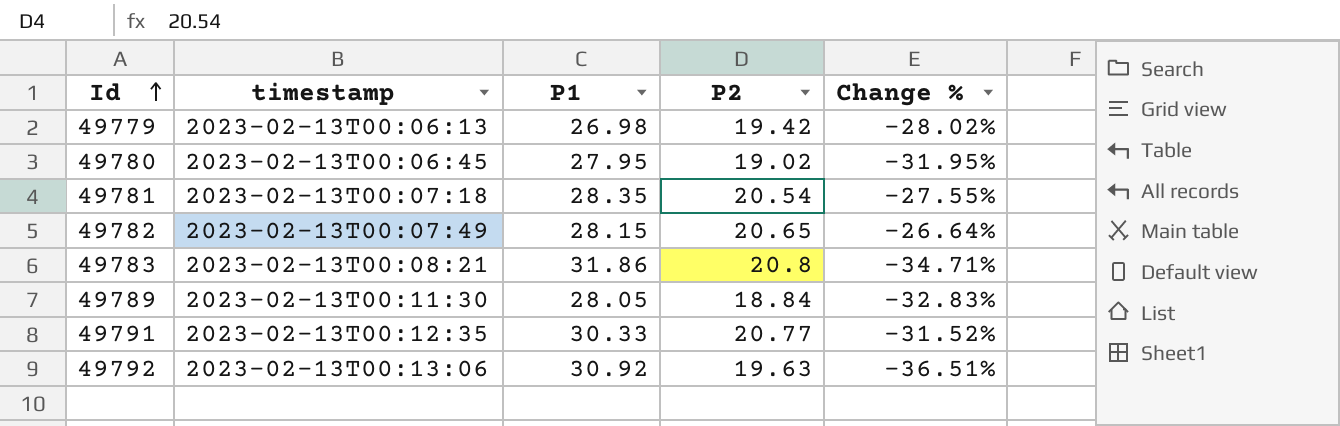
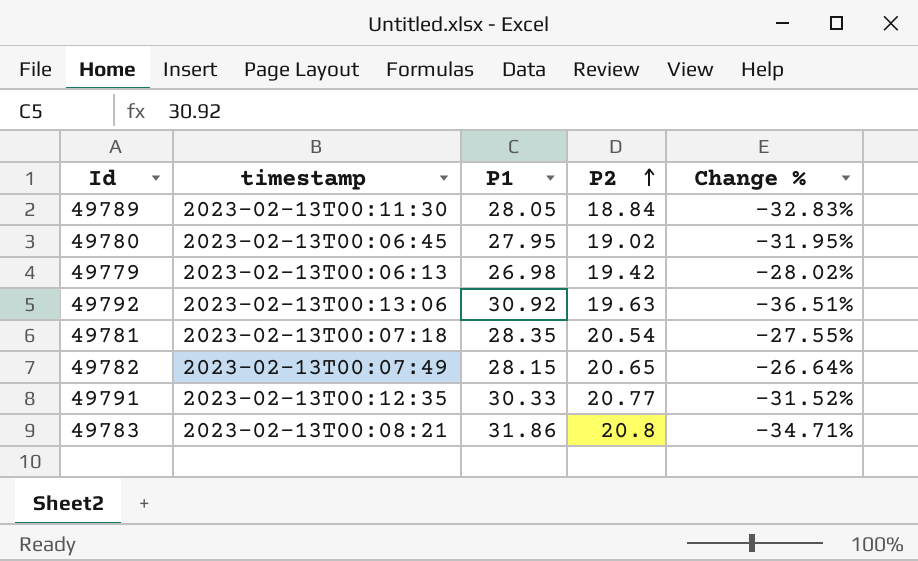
row order: Id ascending -> P2 ascending

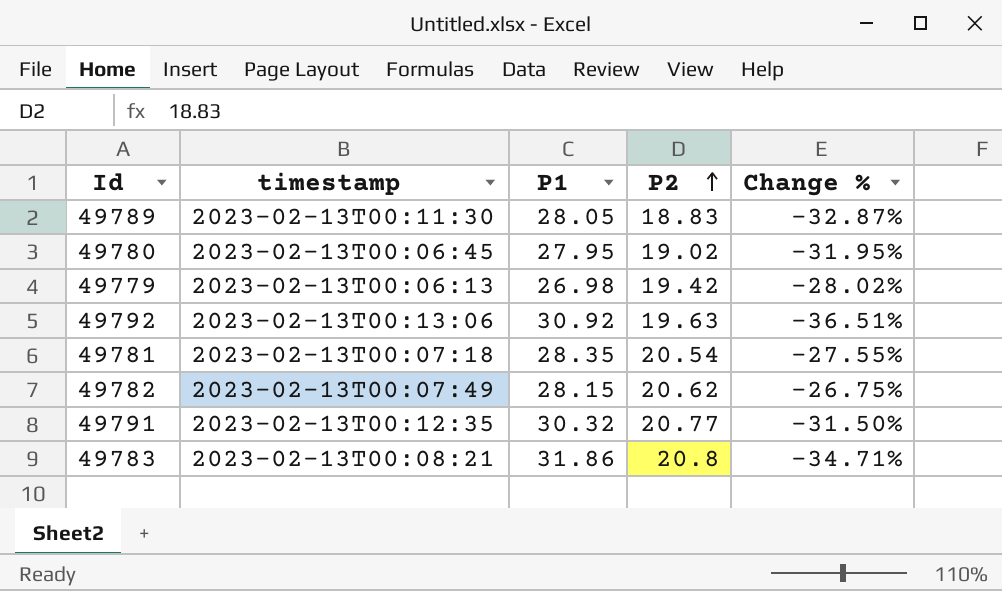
49789 | P2: 18.84 -> 18.83
49789 | Change %: -32.83% -> -32.87%
49782 | P2: 20.65 -> 20.62
49782 | Change %: -26.64% -> -26.75%
49791 | P1: 30.33 -> 30.32
49791 | Change %: -31.52% -> -31.50%

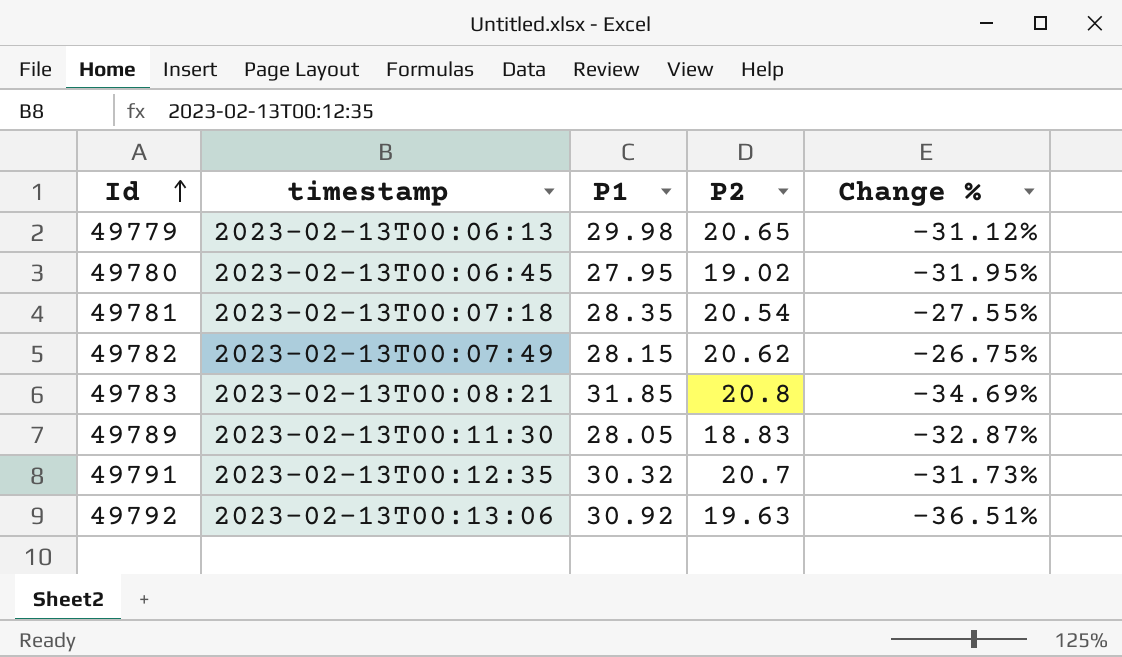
row order: P2 ascending -> Id ascending
49779 | P1: 26.98 -> 29.98
49779 | P2: 19.42 -> 20.65
49779 | Change %: -28.02% -> -31.12%
49783 | P1: 31.86 -> 31.85
49783 | Change %: -34.71% -> -34.69%
49791 | P2: 20.77 -> 20.7
49791 | Change %: -31.50% -> -31.73%

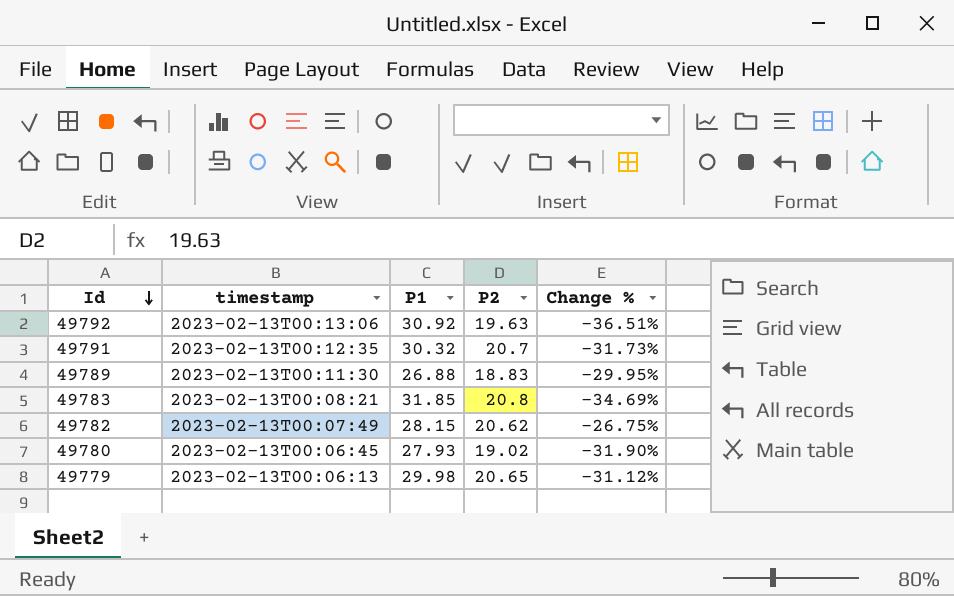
row order: Id ascending -> Id descending
row 49781: 2023-02-13T00:07:18 | 28.35 | 20.54 | -27.55% -> none
49789 | P1: 28.05 -> 26.88
49789 | Change %: -32.87% -> -29.95%
49780 | P1: 27.95 -> 27.93
49780 | Change %: -31.95% -> -31.90%

